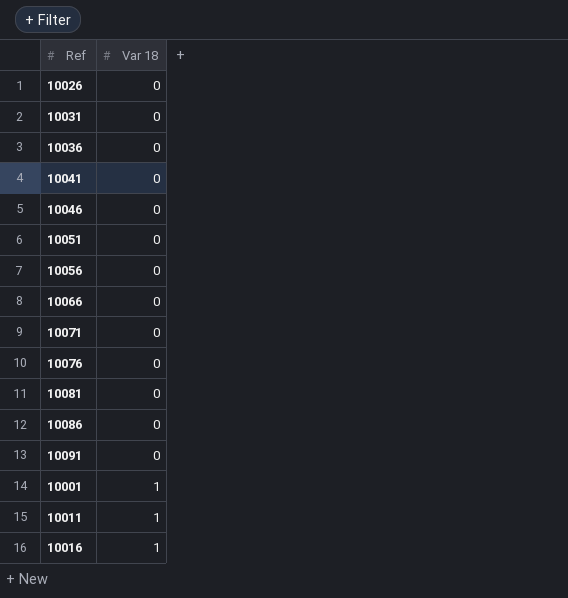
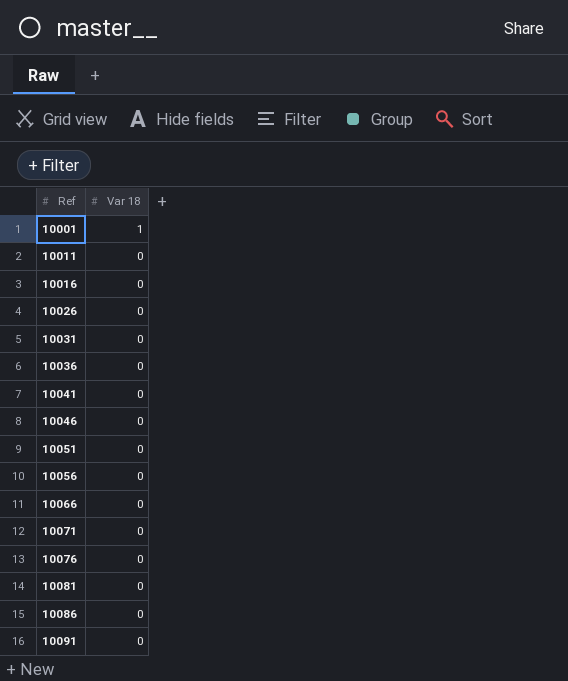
row order: Var 18 ascending -> Ref ascending
10011 | Var 18: 1 -> 0
10016 | Var 18: 1 -> 0

